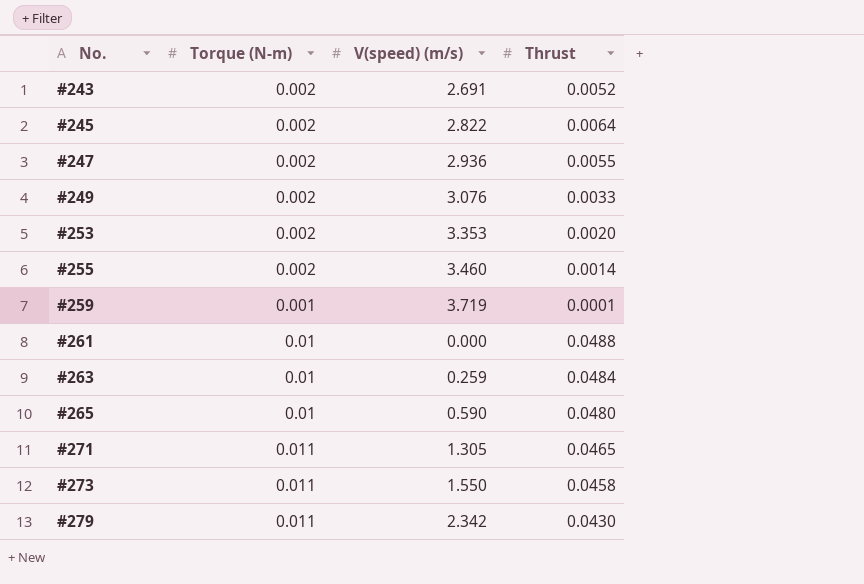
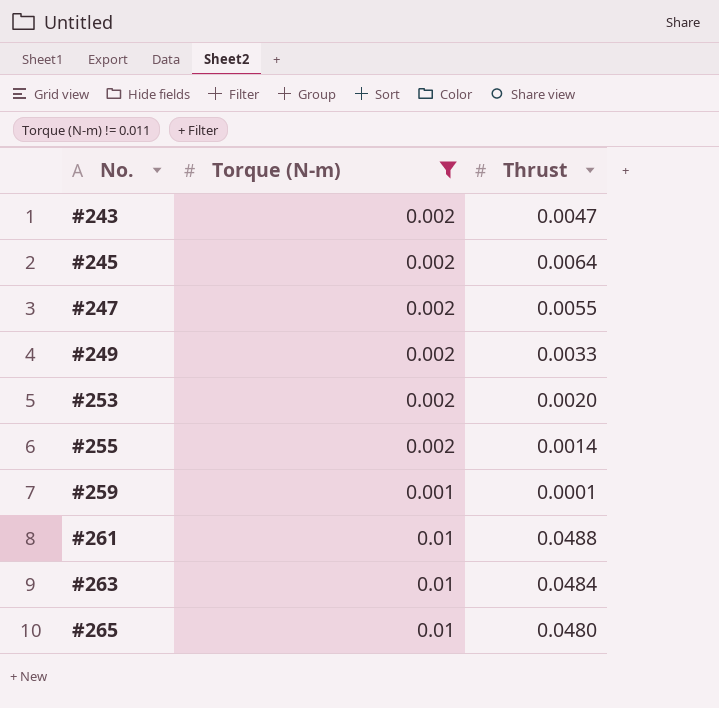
filter: none -> Torque (N-m) != 0.011
column V(speed) (m/s) | position: 3 -> none
#243 | Thrust: 0.0052 -> 0.0047

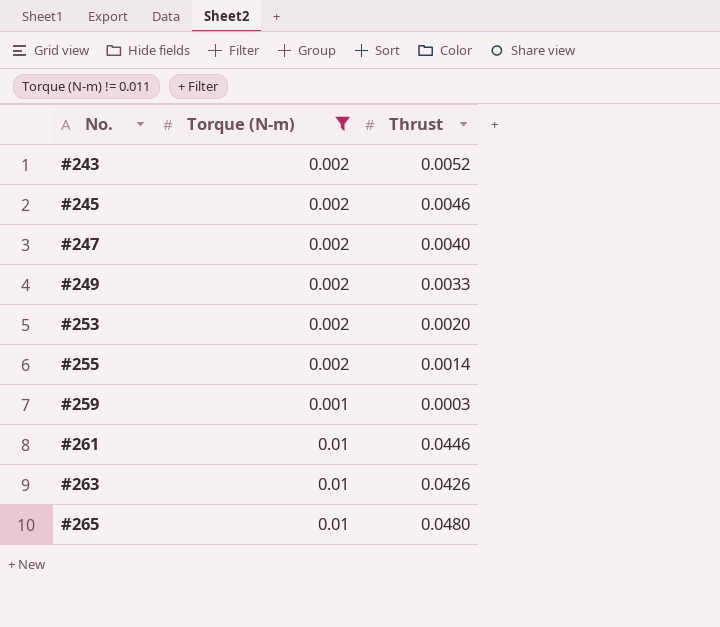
#243 | Thrust: 0.0047 -> 0.0052
#245 | Thrust: 0.0064 -> 0.0046
#247 | Thrust: 0.0055 -> 0.0040
#259 | Thrust: 0.0001 -> 0.0003
#261 | Thrust: 0.0488 -> 0.0446
#263 | Thrust: 0.0484 -> 0.0426

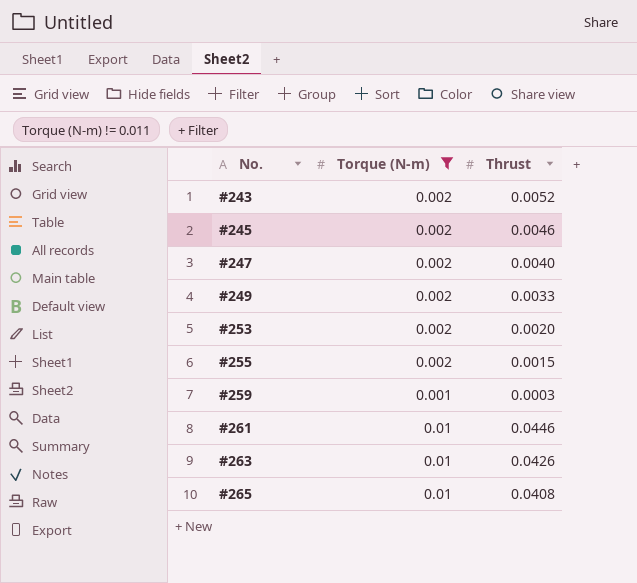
#255 | Thrust: 0.0014 -> 0.0015
#265 | Thrust: 0.0480 -> 0.0408

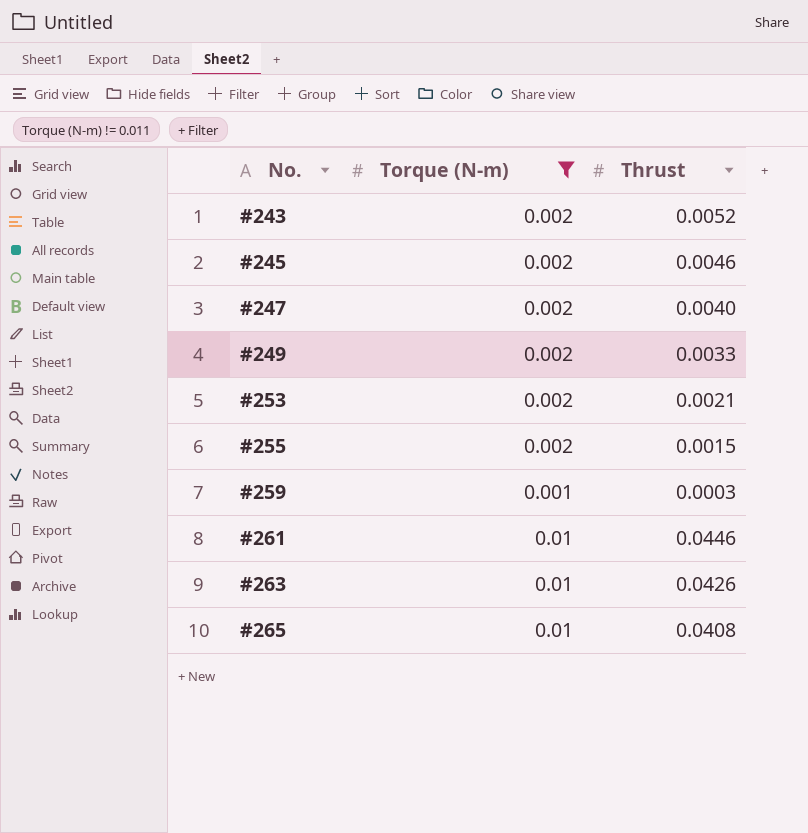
#253 | Thrust: 0.0020 -> 0.0021

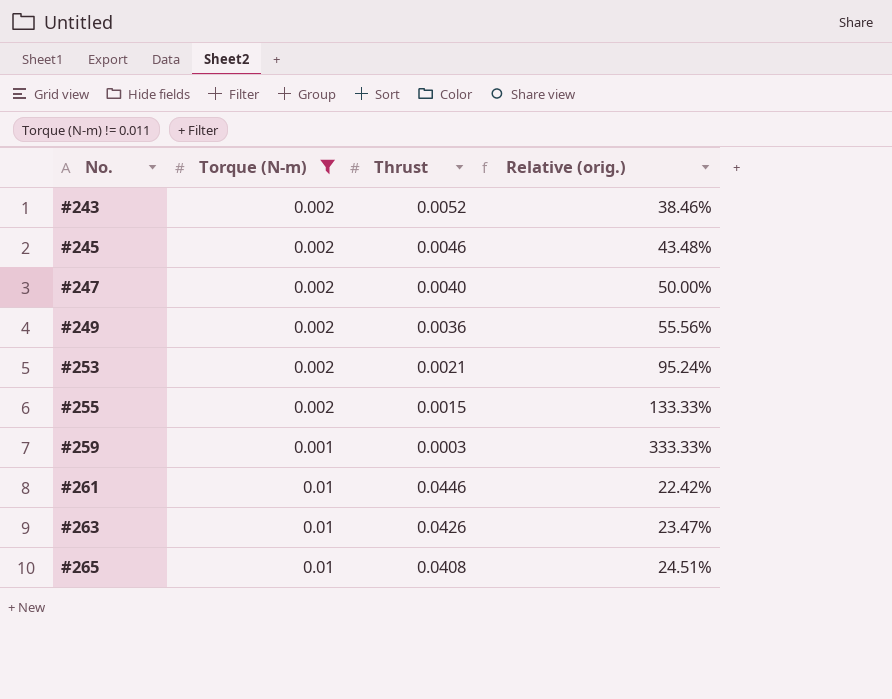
column Relative (orig.) | formula: none -> [Torque (N-m)] / [Thrust]
#249 | Thrust: 0.0033 -> 0.0036

